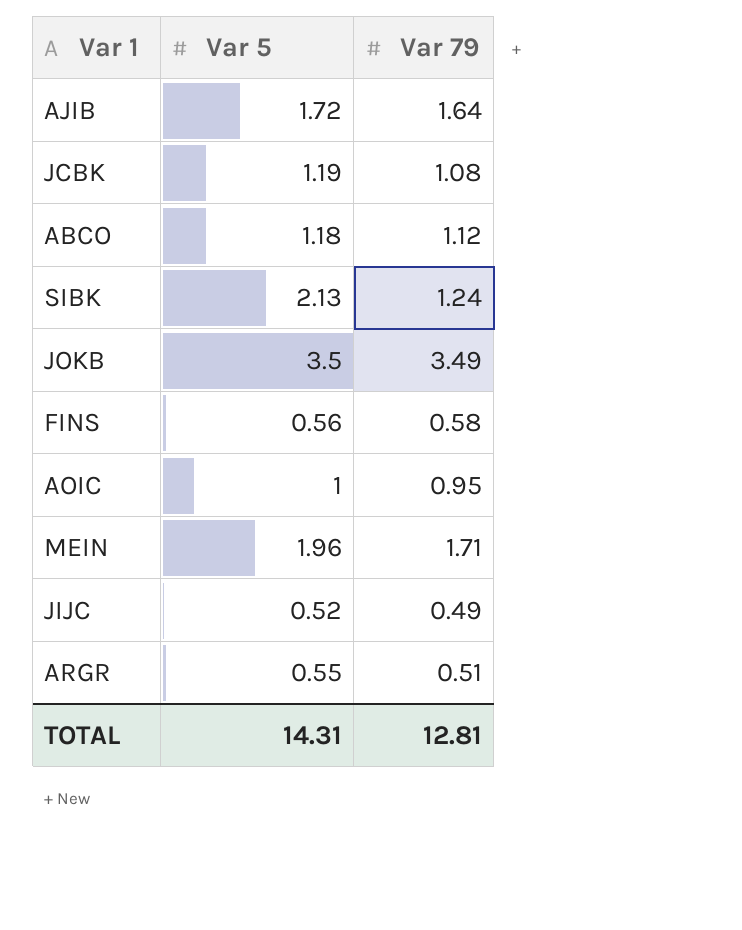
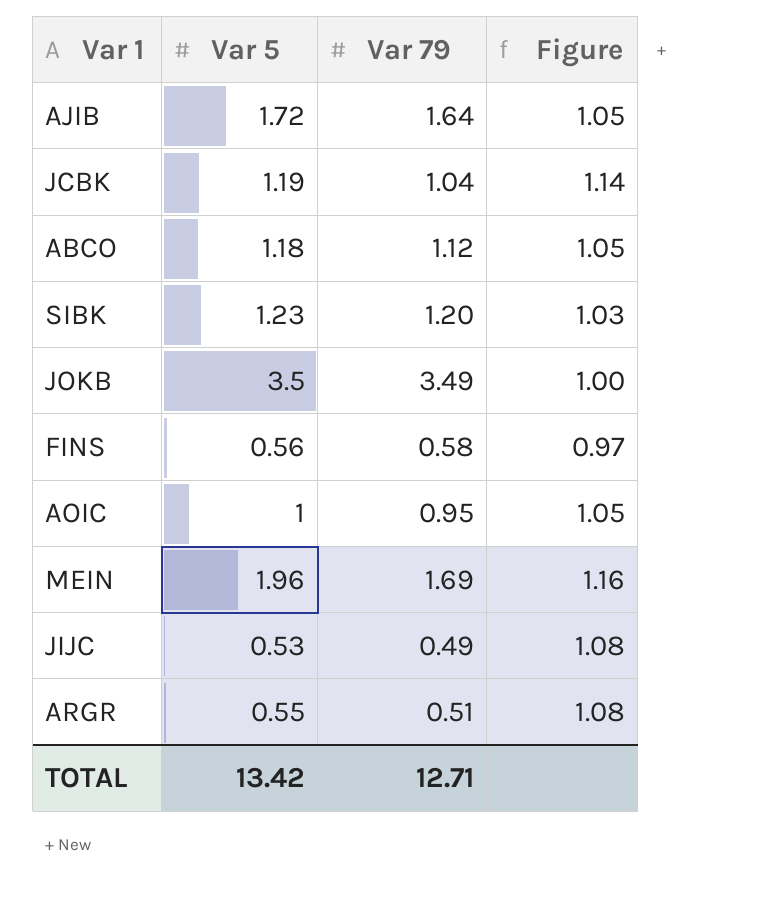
column Figure | formula: none -> [Var 5] / [Var 79]
JCBK | Var 79: 1.08 -> 1.04
SIBK | Var 5: 2.13 -> 1.23
SIBK | Var 79: 1.24 -> 1.20
MEIN | Var 79: 1.71 -> 1.69
JIJC | Var 5: 0.52 -> 0.53
TOTAL | Var 5: 14.31 -> 13.42
TOTAL | Var 79: 12.81 -> 12.71

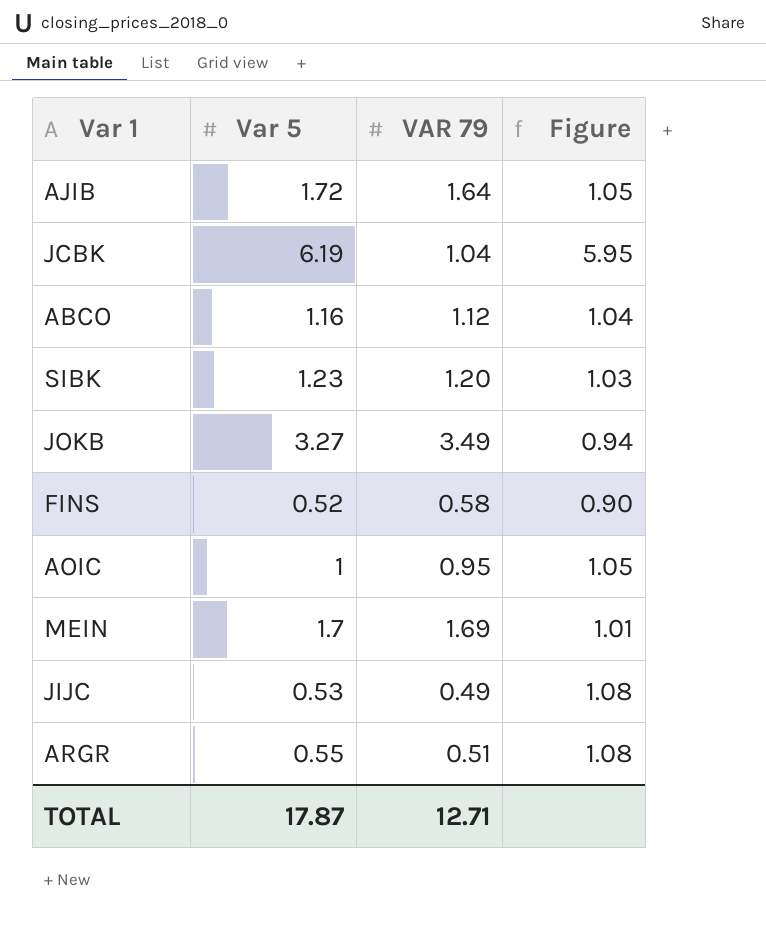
column name: Var 79 -> VAR 79
JCBK | Var 5: 1.19 -> 6.19
JCBK | Figure: 1.14 -> 5.95
ABCO | Var 5: 1.18 -> 1.16
ABCO | Figure: 1.05 -> 1.04
JOKB | Var 5: 3.5 -> 3.27
JOKB | Figure: 1.00 -> 0.94
FINS | Var 5: 0.56 -> 0.52
FINS | Figure: 0.97 -> 0.90
MEIN | Var 5: 1.96 -> 1.7
MEIN | Figure: 1.16 -> 1.01
TOTAL | Var 5: 13.42 -> 17.87

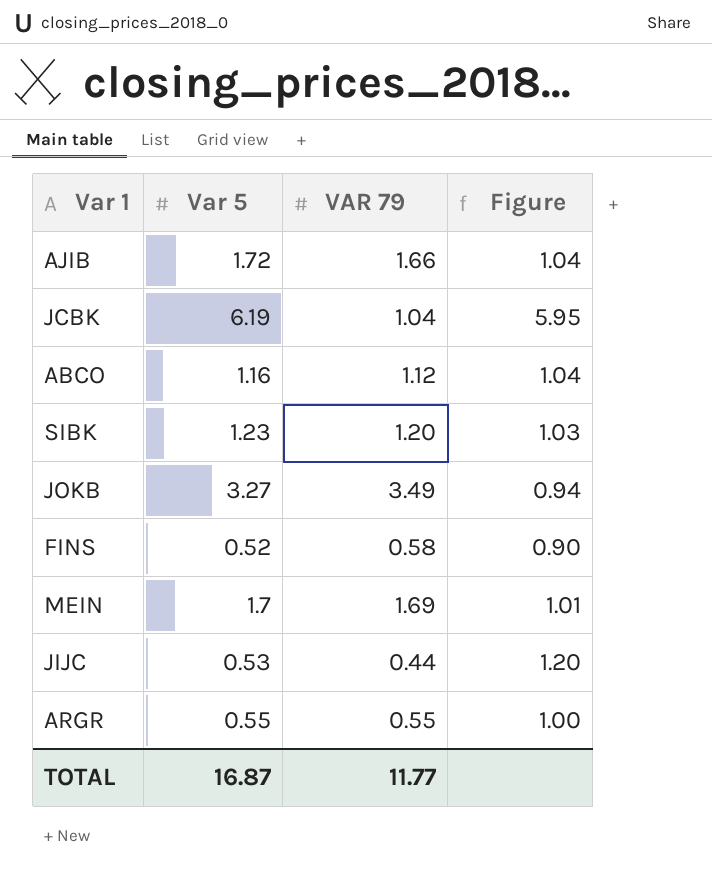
row AOIC: 1 | 0.95 | 1.05 -> none
AJIB | VAR 79: 1.64 -> 1.66
AJIB | Figure: 1.05 -> 1.04
JIJC | VAR 79: 0.49 -> 0.44
JIJC | Figure: 1.08 -> 1.20
ARGR | VAR 79: 0.51 -> 0.55
ARGR | Figure: 1.08 -> 1.00
TOTAL | Var 5: 17.87 -> 16.87
TOTAL | VAR 79: 12.71 -> 11.77

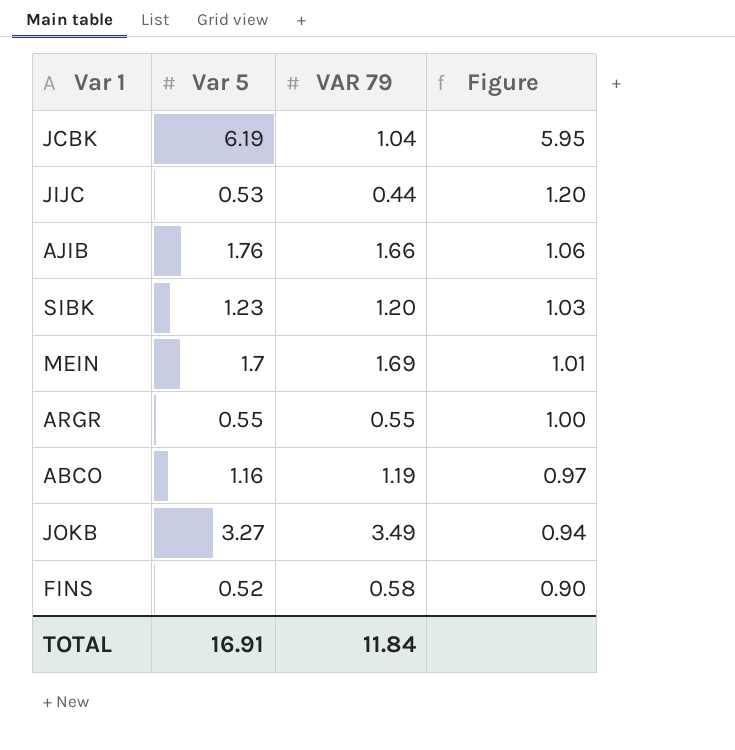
row order: none -> Figure descending
AJIB | Var 5: 1.72 -> 1.76
AJIB | Figure: 1.04 -> 1.06
ABCO | VAR 79: 1.12 -> 1.19
ABCO | Figure: 1.04 -> 0.97
TOTAL | Var 5: 16.87 -> 16.91
TOTAL | VAR 79: 11.77 -> 11.84

